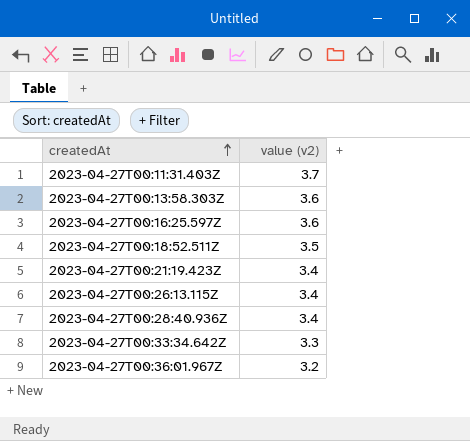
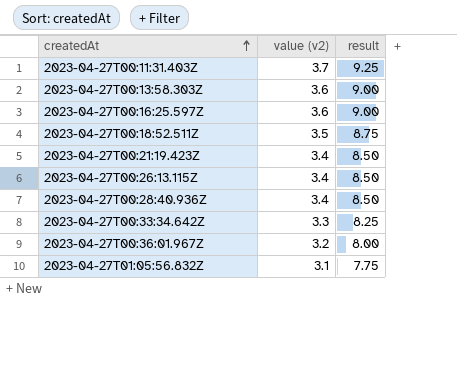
column result | formula: none -> [value (v2)] * 2.5
row 2023-04-27T01:05:56.832Z: none -> 3.1 | 7.75

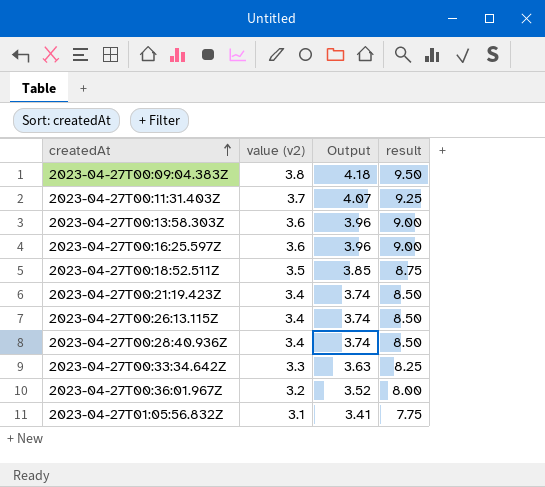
column Output | formula: none -> [value (v2)] * 1.1
row 2023-04-27T00:09:04.383Z: none -> 3.8 | 4.18 | 9.50

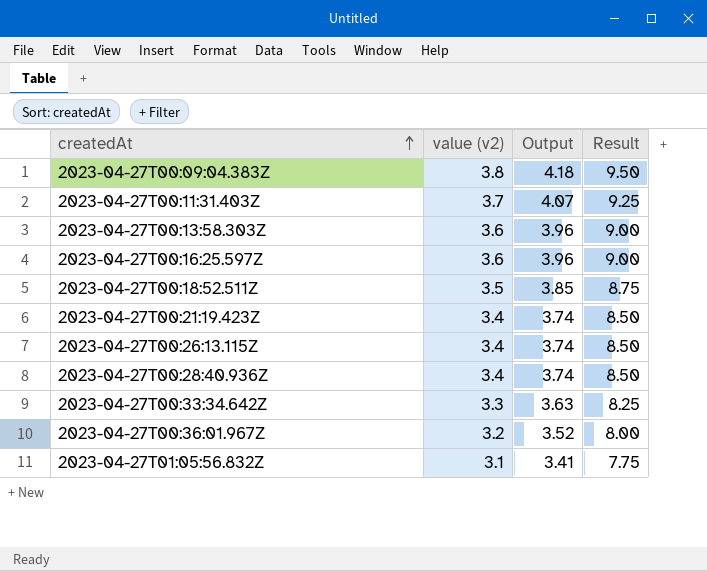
column name: result -> Result

